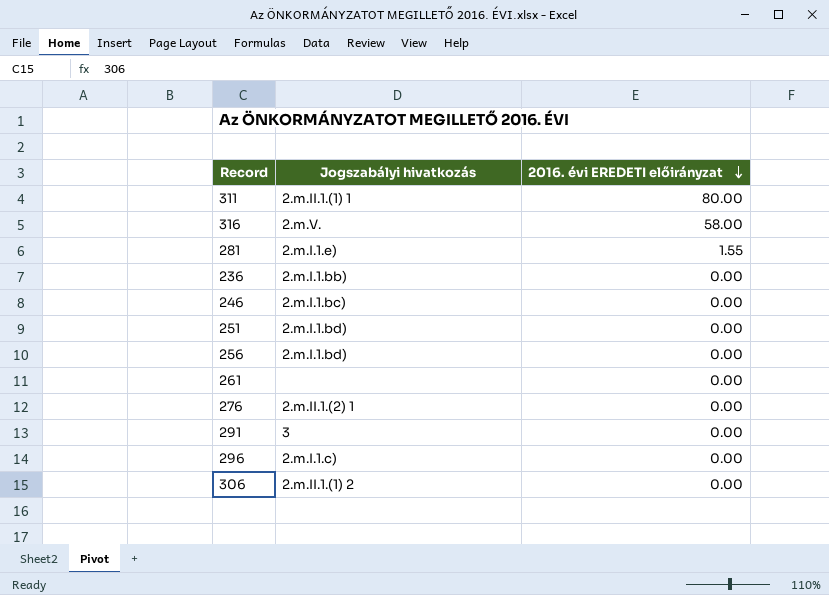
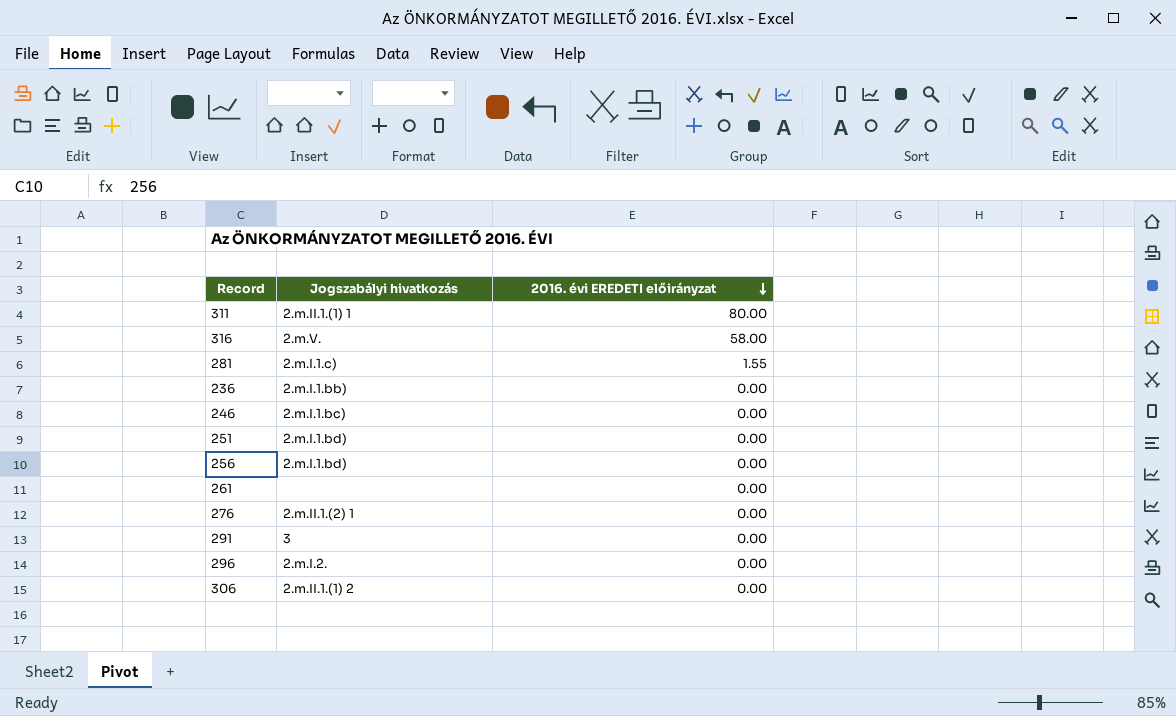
281 | Jogszabályi hivatkozás: 2.m.I.1.e) -> 2.m.I.1.c)
296 | Jogszabályi hivatkozás: 2.m.I.1.c) -> 2.m.I.2.

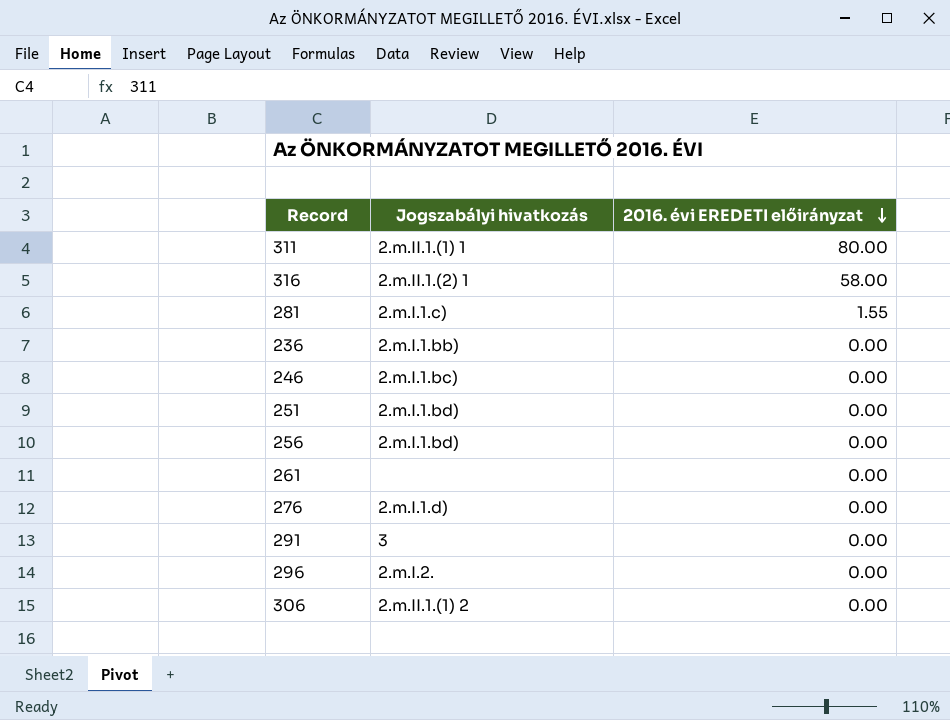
316 | Jogszabályi hivatkozás: 2.m.V. -> 2.m.II.1.(2) 1
276 | Jogszabályi hivatkozás: 2.m.II.1.(2) 1 -> 2.m.I.1.d)

